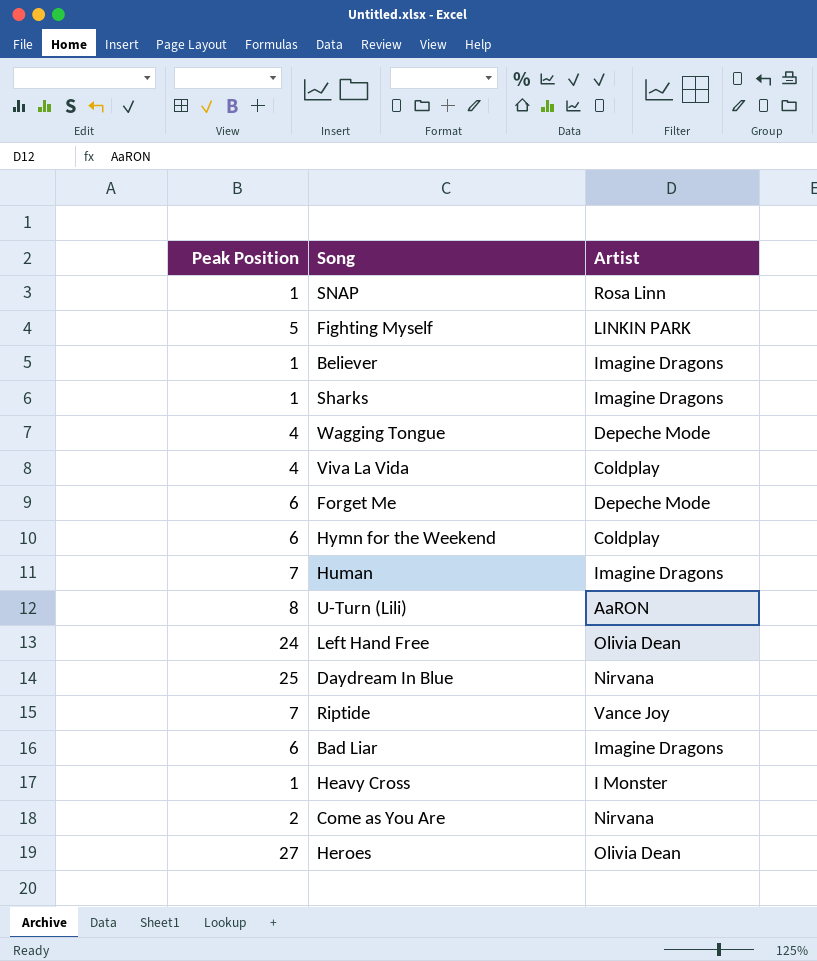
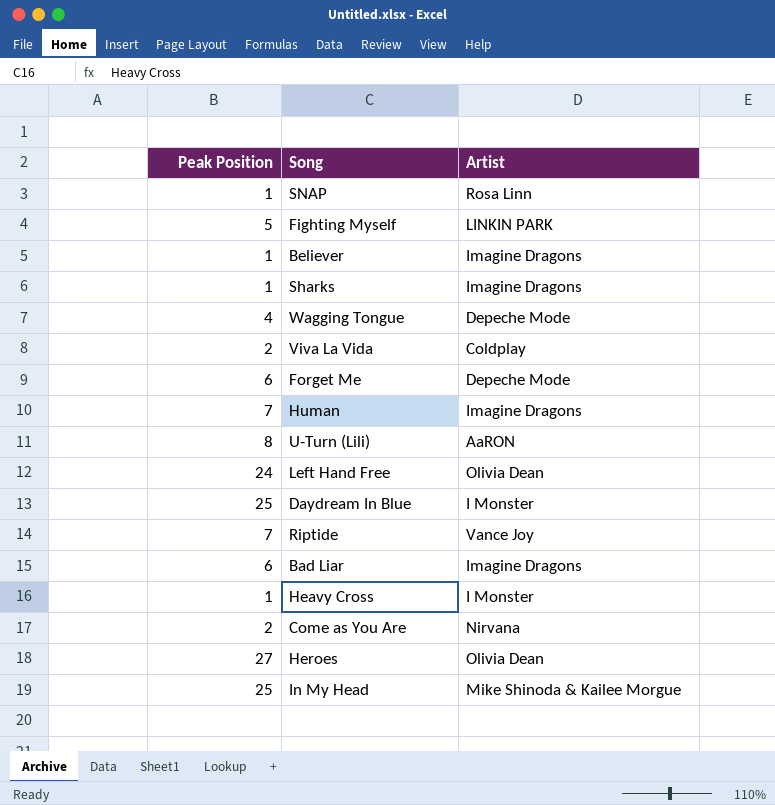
row Hymn for the Weekend: 6 | Coldplay -> none
Viva La Vida | Peak Position: 4 -> 2
Daydream In Blue | Artist: Nirvana -> I Monster
row In My Head: none -> 25 | Mike Shinoda & Kailee Morgue

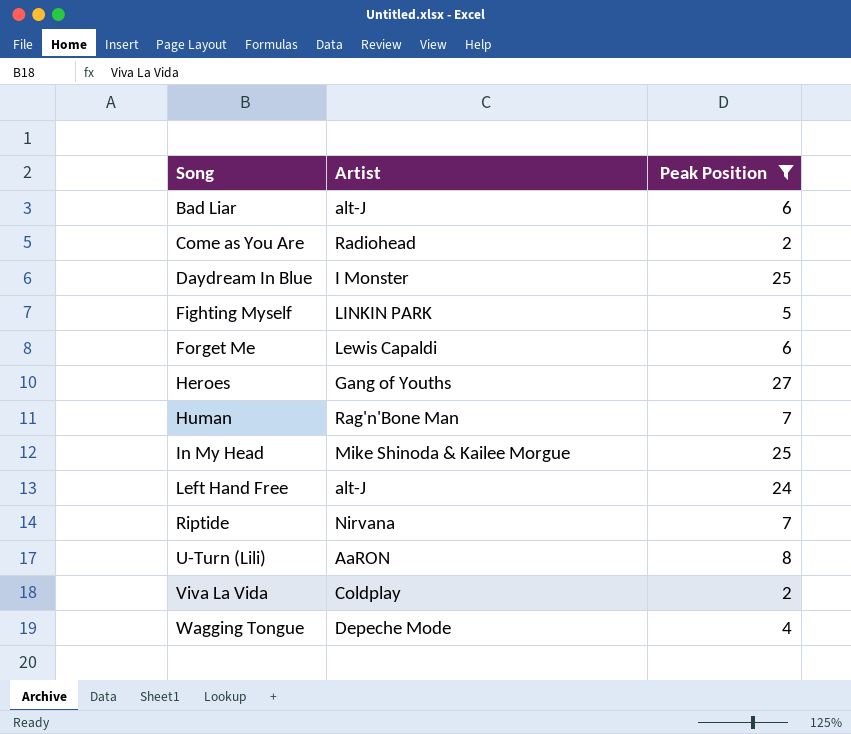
filter: none -> Peak Position != 1
row order: none -> Song ascending
column Peak Position | position: 1 -> 3
Bad Liar | Artist: Imagine Dragons -> alt-J
Come as You Are | Artist: Nirvana -> Radiohead
Forget Me | Artist: Depeche Mode -> Lewis Capaldi
Heroes | Artist: Olivia Dean -> Gang of Youths
Human | Artist: Imagine Dragons -> Rag'n'Bone Man
Left Hand Free | Artist: Olivia Dean -> alt-J
Riptide | Artist: Vance Joy -> Nirvana

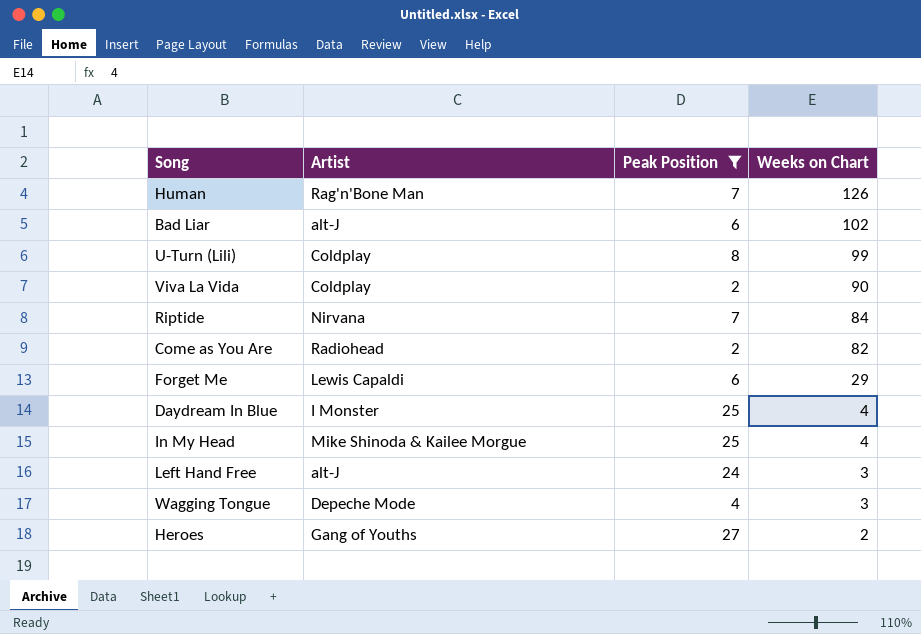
row order: Song ascending -> Weeks on Chart descending
column Weeks on Chart | position: none -> 4
row Fighting Myself: LINKIN PARK | 5 -> none
U-Turn (Lili) | Artist: AaRON -> Coldplay

